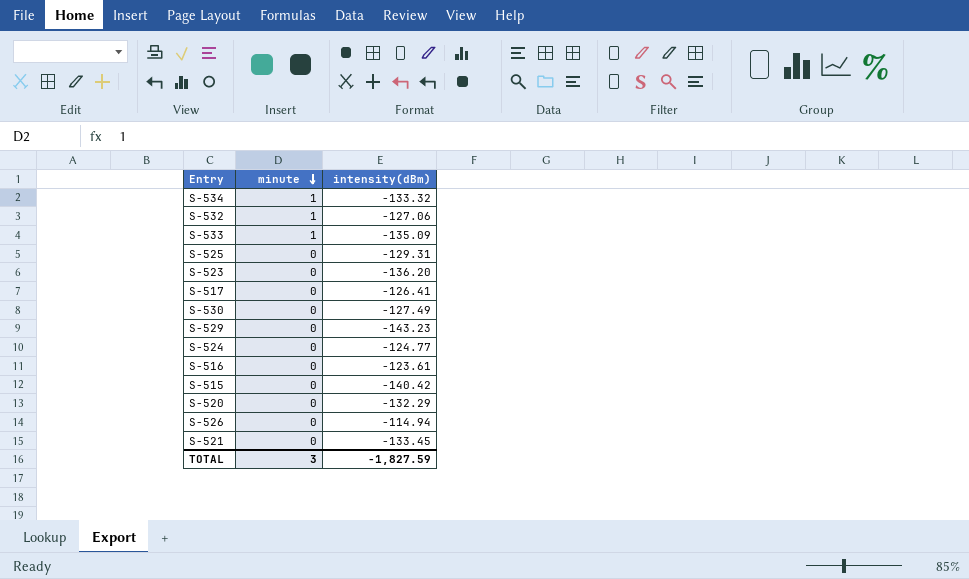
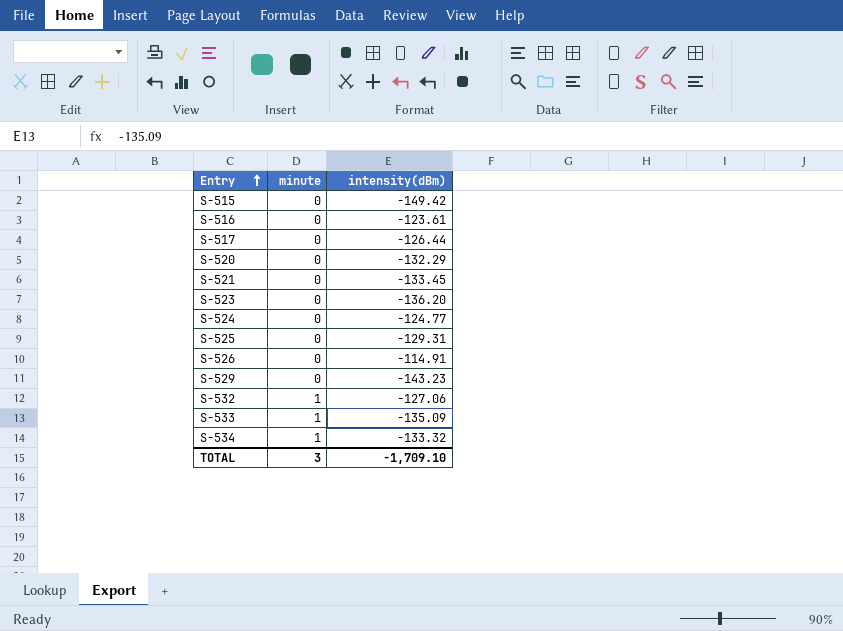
row order: minute descending -> Entry ascending
row S-530: 0 | -127.49 -> none
S-515 | intensity(dBm): -140.42 -> -149.42
S-517 | intensity(dBm): -126.41 -> -126.44
S-526 | intensity(dBm): -114.94 -> -114.91
TOTAL | intensity(dBm): -1,827.59 -> -1,709.10

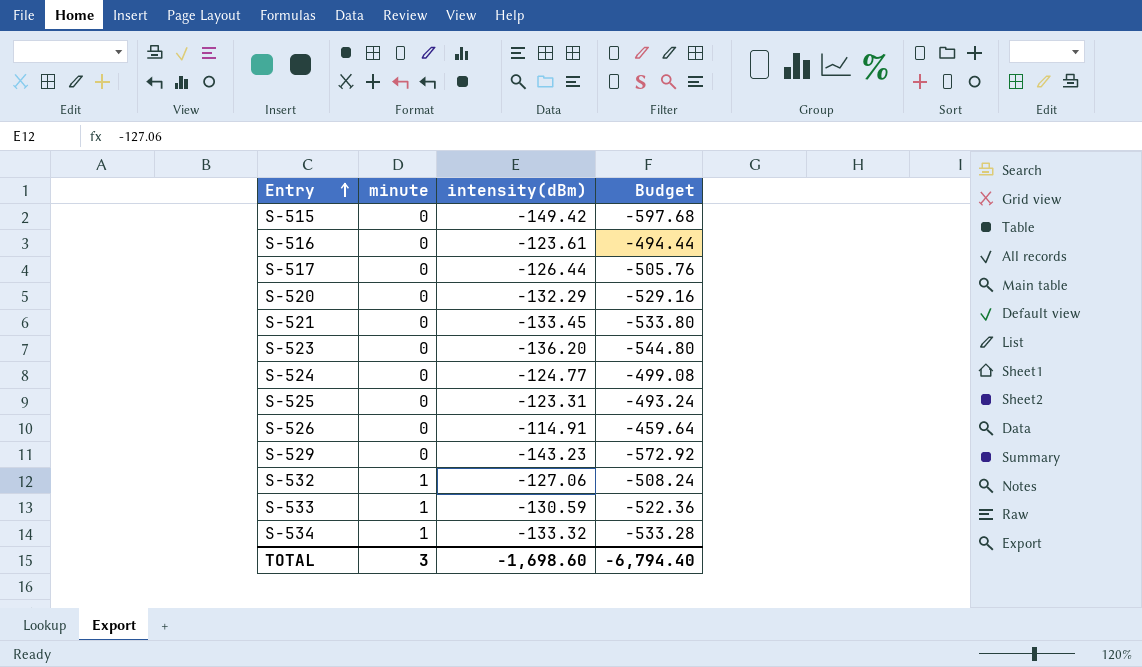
column Budget | formula: none -> [intensity(dBm)] * 4
S-525 | intensity(dBm): -129.31 -> -123.31
S-533 | intensity(dBm): -135.09 -> -130.59
TOTAL | intensity(dBm): -1,709.10 -> -1,698.60

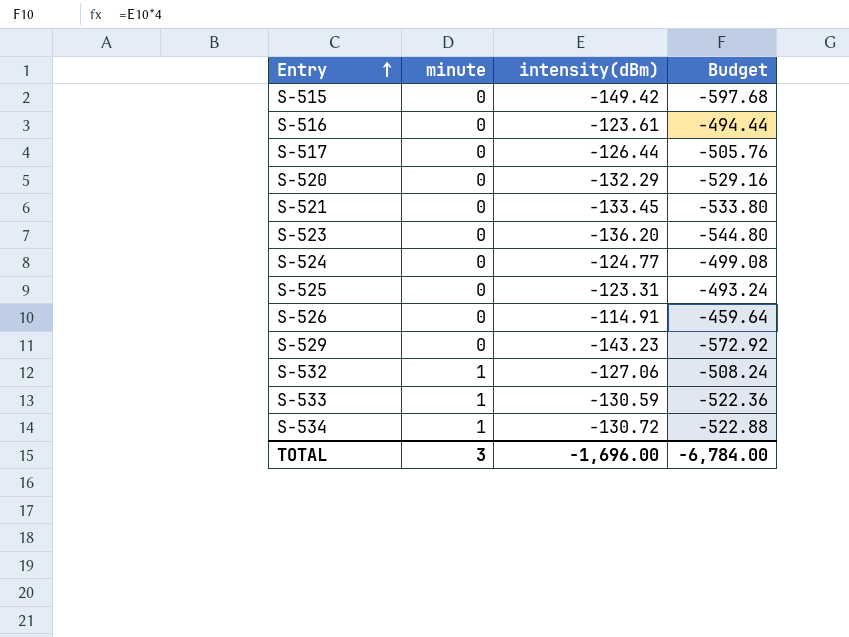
S-534 | intensity(dBm): -133.32 -> -130.72
S-534 | Budget: -533.28 -> -522.88
TOTAL | intensity(dBm): -1,698.60 -> -1,696.00
TOTAL | Budget: -6,794.40 -> -6,784.00

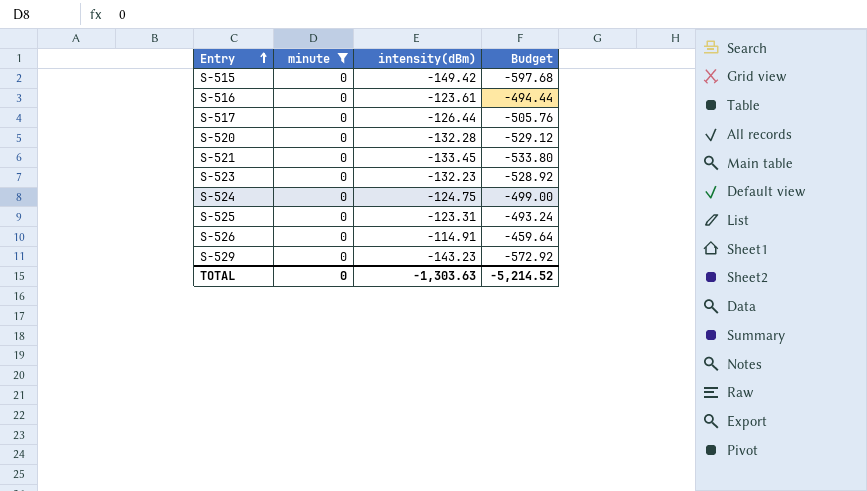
filter: none -> minute = 0
S-520 | intensity(dBm): -132.29 -> -132.28
S-520 | Budget: -529.16 -> -529.12
S-523 | intensity(dBm): -136.20 -> -132.23
S-523 | Budget: -544.80 -> -528.92
S-524 | intensity(dBm): -124.77 -> -124.75
S-524 | Budget: -499.08 -> -499.00
TOTAL | minute: 3 -> 0
TOTAL | intensity(dBm): -1,696.00 -> -1,303.63
TOTAL | Budget: -6,784.00 -> -5,214.52

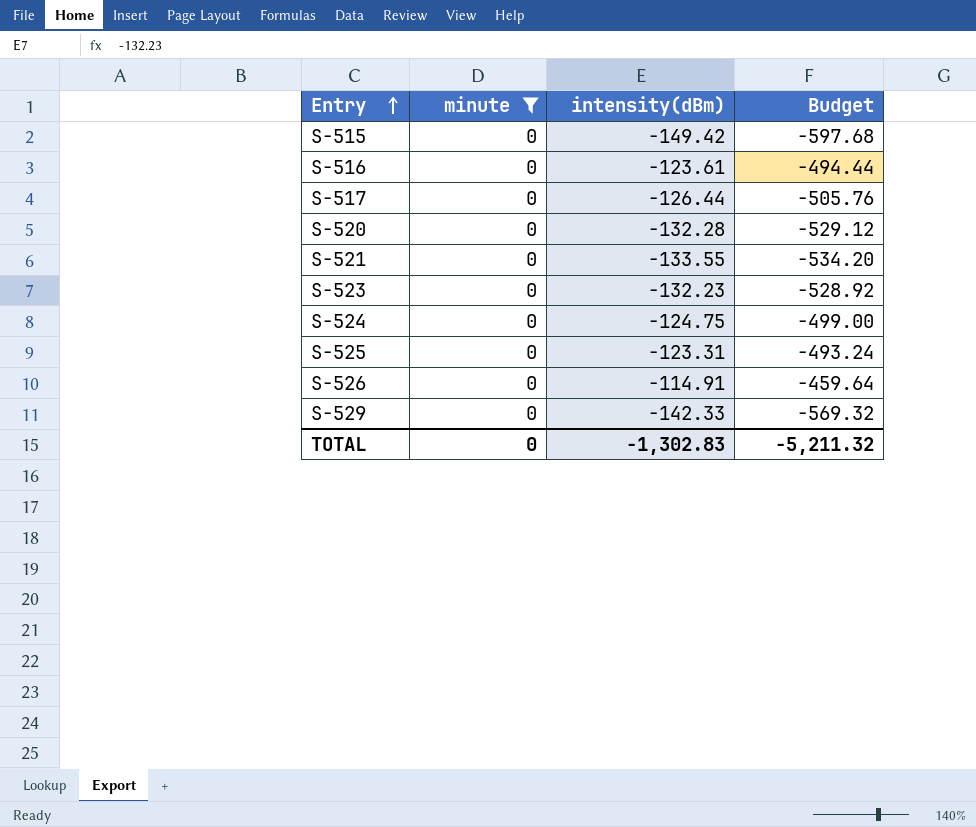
S-521 | intensity(dBm): -133.45 -> -133.55
S-521 | Budget: -533.80 -> -534.20
S-529 | intensity(dBm): -143.23 -> -142.33
S-529 | Budget: -572.92 -> -569.32
TOTAL | intensity(dBm): -1,303.63 -> -1,302.83
TOTAL | Budget: -5,214.52 -> -5,211.32

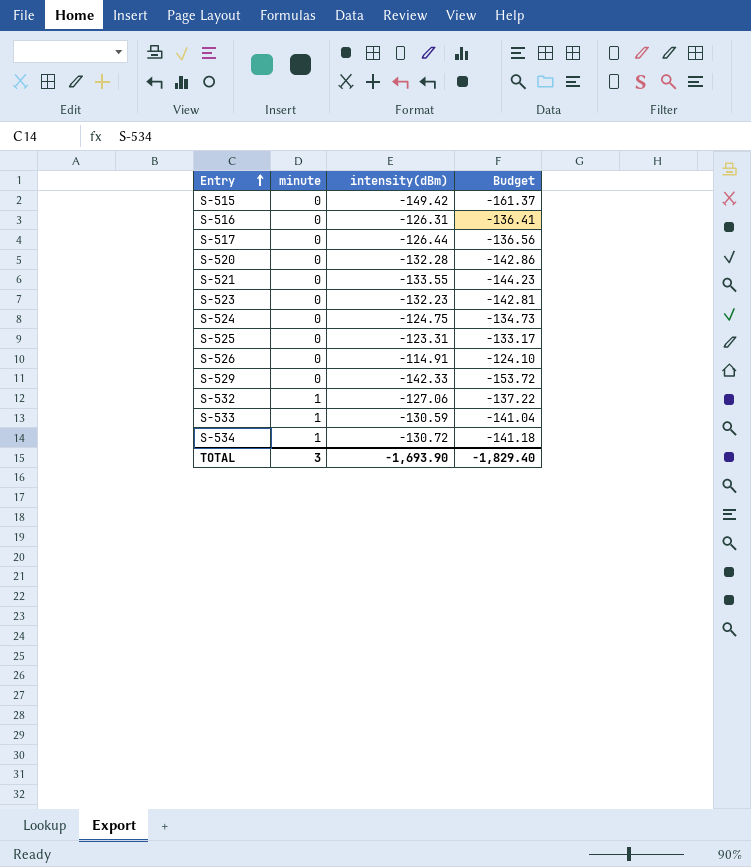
filter: minute = 0 -> none
column Budget | formula: [intensity(dBm)] * 4 -> [intensity(dBm)] * 1.08
S-516 | intensity(dBm): -123.61 -> -126.31
TOTAL | minute: 0 -> 3
TOTAL | intensity(dBm): -1,302.83 -> -1,693.90
TOTAL | Budget: -5,211.32 -> -1,829.40

